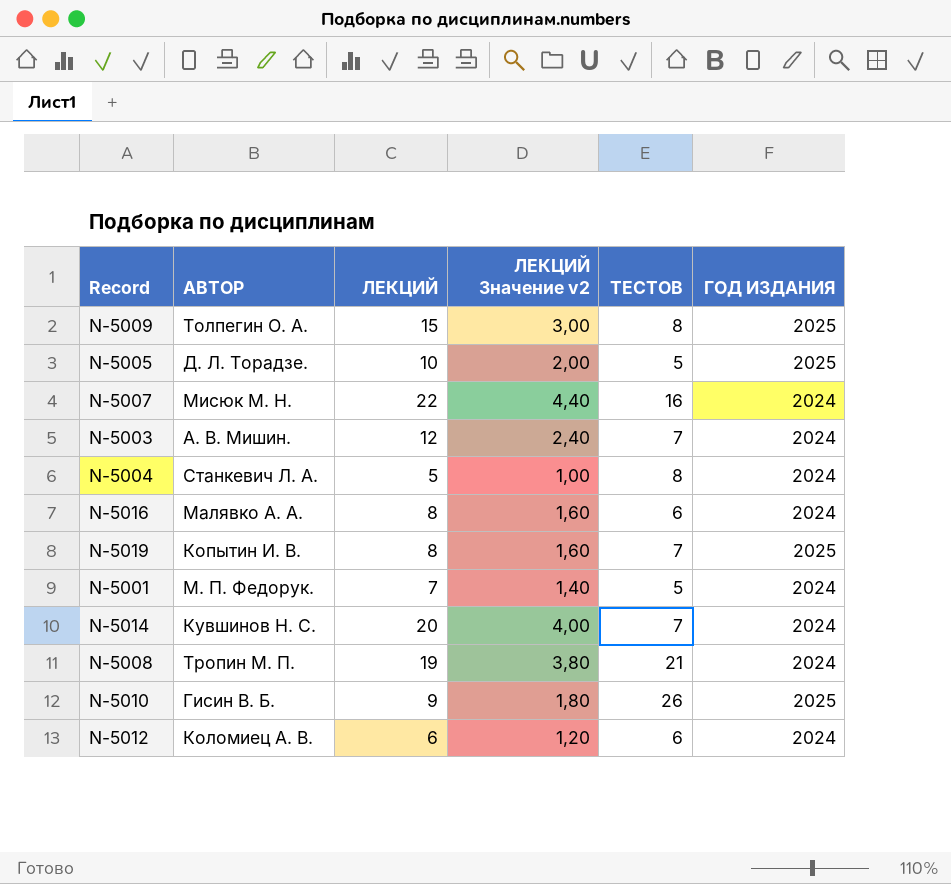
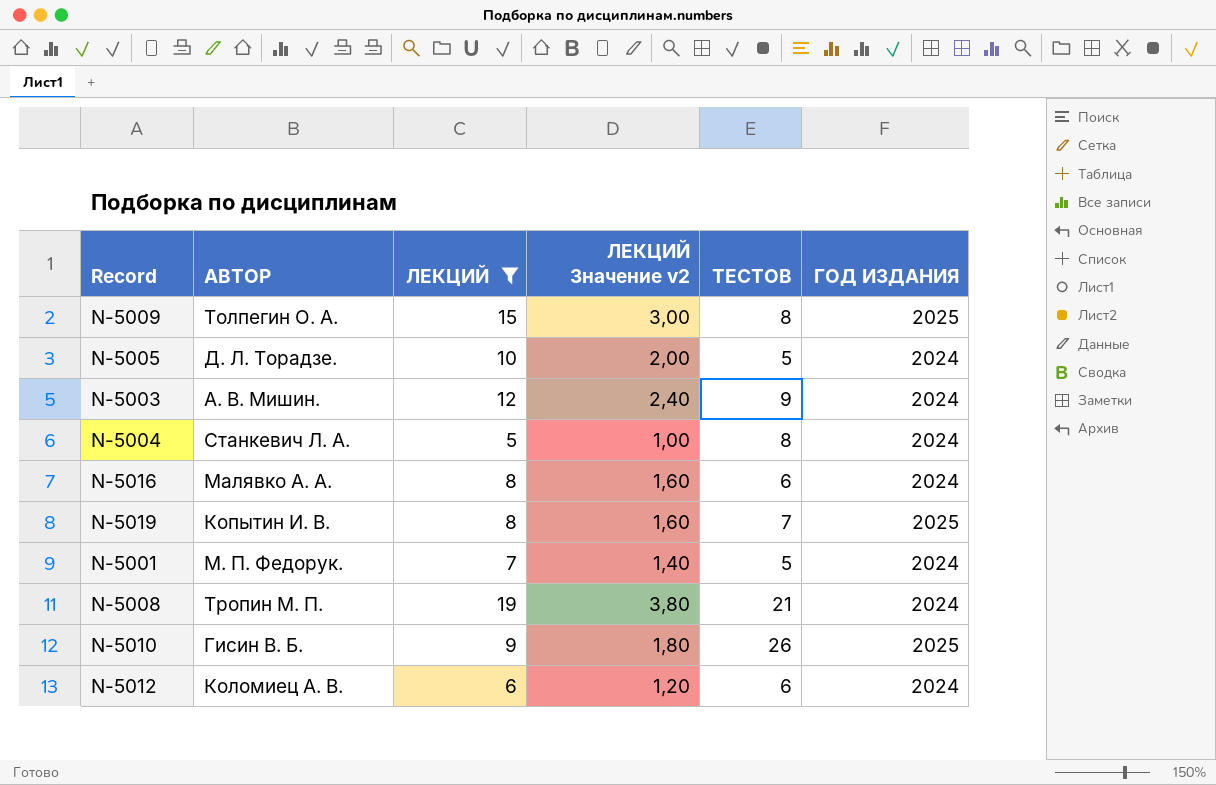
filter: none -> ЛЕКЦИЙ <= 19
N-5005 | ГОД ИЗДАНИЯ: 2025 -> 2024
N-5003 | ТЕСТОВ: 7 -> 9

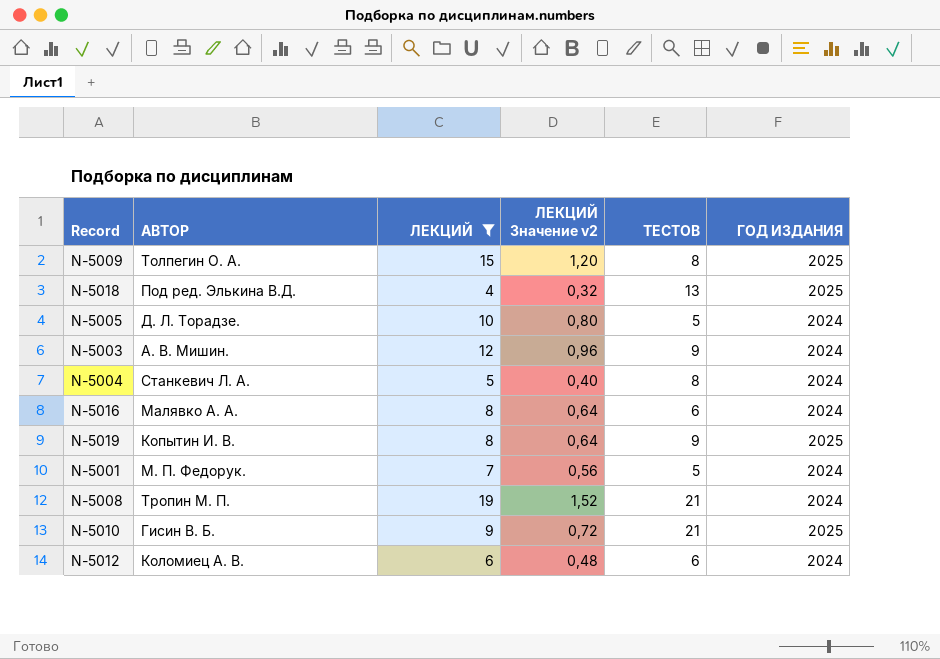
column ЛЕКЦИЙ Значение v2 | formula: [ЛЕКЦИЙ] * 0,2 -> [ЛЕКЦИЙ] * 0,08
row N-5018: none -> Под ред. Элькина В.Д. | 4 | 0,32 | 13 | 2025
N-5019 | ТЕСТОВ: 7 -> 9
N-5010 | ТЕСТОВ: 26 -> 21

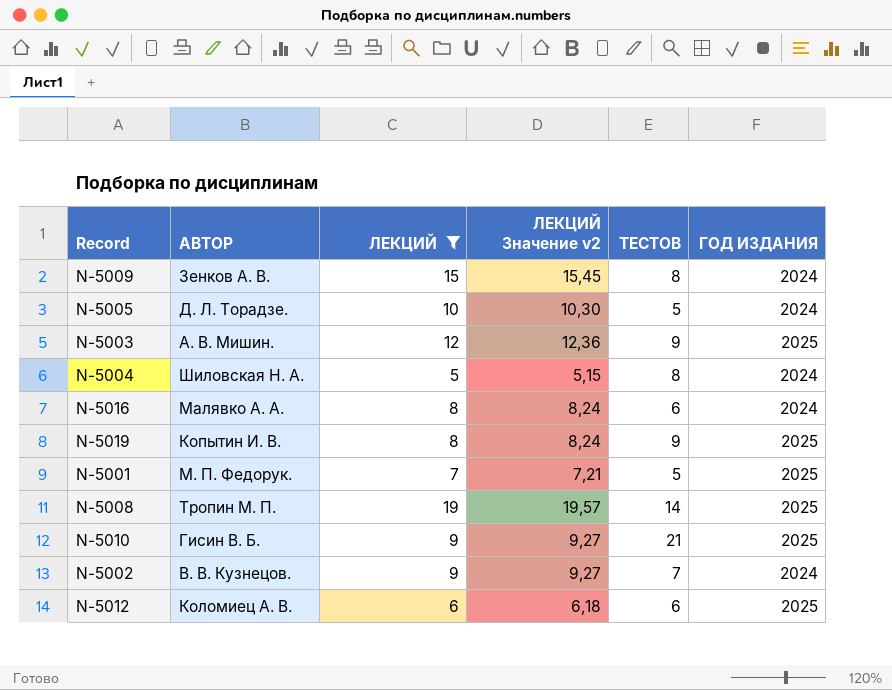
column ЛЕКЦИЙ Значение v2 | formula: [ЛЕКЦИЙ] * 0,08 -> [ЛЕКЦИЙ] * 1,03
row N-5018: Под ред. Элькина В.Д. | 4 | 0,32 | 13 | 2025 -> none
N-5009 | АВТОР: Толпегин О. А. -> Зенков А. В.
N-5009 | ГОД ИЗДАНИЯ: 2025 -> 2024
N-5003 | ГОД ИЗДАНИЯ: 2024 -> 2025
N-5004 | АВТОР: Станкевич Л. А. -> Шиловская Н. А.
N-5001 | ГОД ИЗДАНИЯ: 2024 -> 2025
N-5008 | ТЕСТОВ: 21 -> 14
N-5008 | ГОД ИЗДАНИЯ: 2024 -> 2025
row N-5002: none -> В. В. Кузнецов. | 9 | 9,27 | 7 | 2024
N-5012 | ГОД ИЗДАНИЯ: 2024 -> 2025

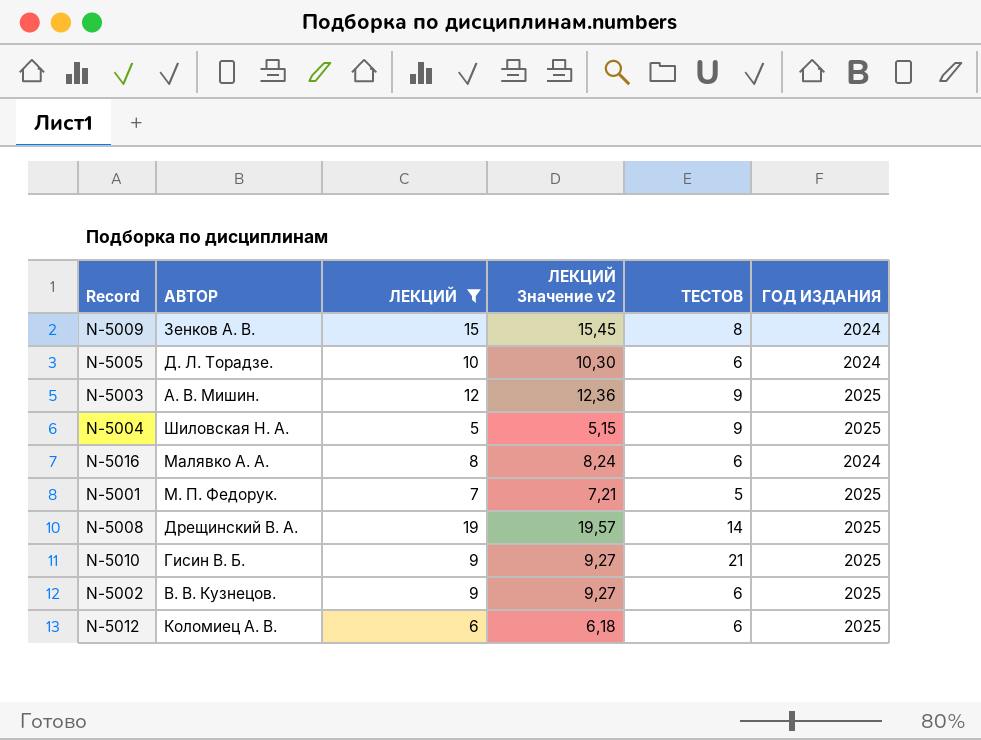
row N-5019: Копытин И. В. | 8 | 8,24 | 9 | 2025 -> none
N-5005 | ТЕСТОВ: 5 -> 6
N-5004 | ТЕСТОВ: 8 -> 9
N-5004 | ГОД ИЗДАНИЯ: 2024 -> 2025
N-5008 | АВТОР: Тропин М. П. -> Дрещинский В. А.
N-5002 | ТЕСТОВ: 7 -> 6
N-5002 | ГОД ИЗДАНИЯ: 2024 -> 2025

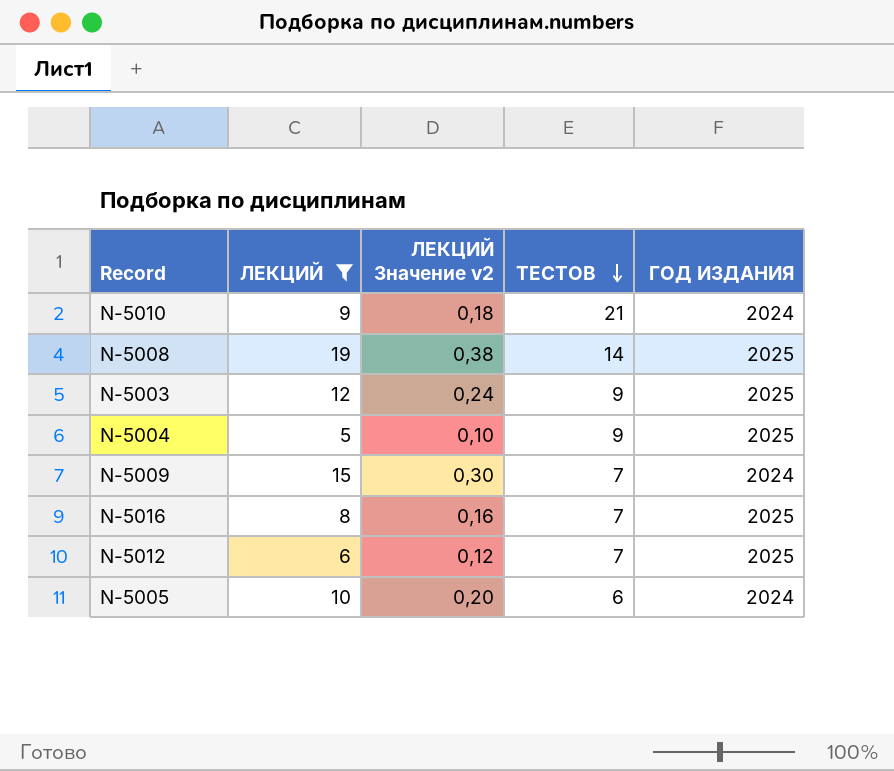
row order: none -> ТЕСТОВ descending
column АВТОР | position: 2 -> none
column ЛЕКЦИЙ Значение v2 | formula: [ЛЕКЦИЙ] * 1,03 -> [ЛЕКЦИЙ] * 0,02
row N-5001: М. П. Федорук. | 7 | 7,21 | 5 | 2025 -> none
row N-5002: В. В. Кузнецов. | 9 | 9,27 | 6 | 2025 -> none
N-5010 | ГОД ИЗДАНИЯ: 2025 -> 2024
N-5009 | ТЕСТОВ: 8 -> 7
N-5016 | ТЕСТОВ: 6 -> 7
N-5016 | ГОД ИЗДАНИЯ: 2024 -> 2025
N-5012 | ТЕСТОВ: 6 -> 7

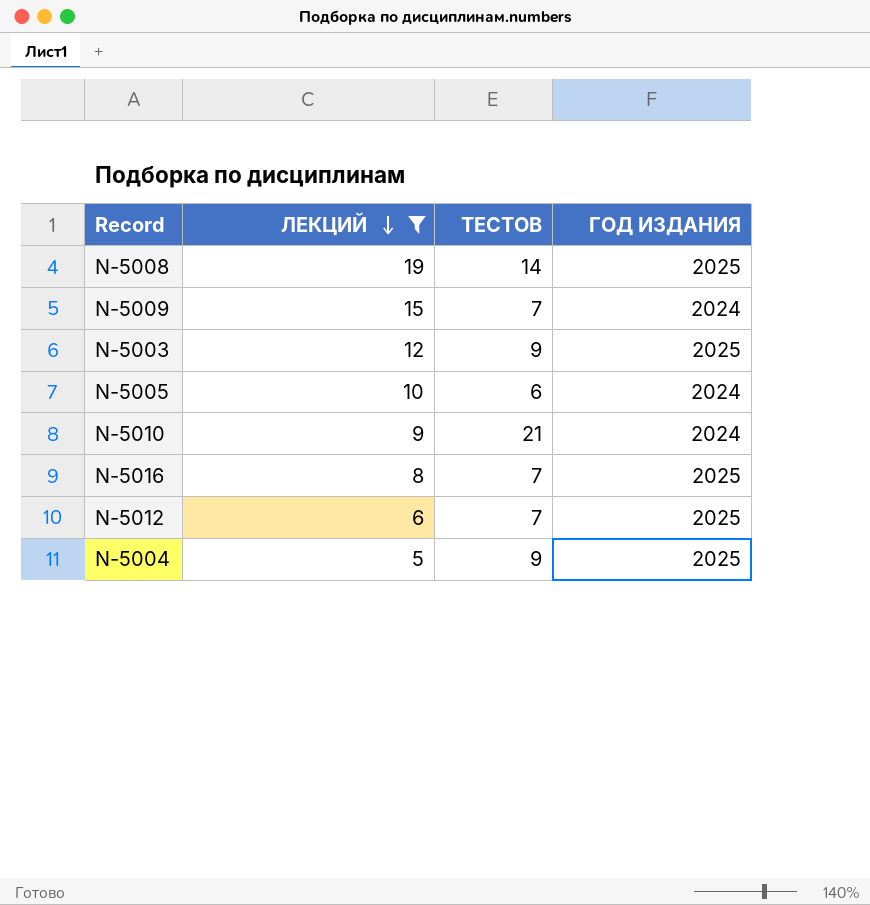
row order: ТЕСТОВ descending -> ЛЕКЦИЙ descending
column ЛЕКЦИЙ Значение v2 | formula: [ЛЕКЦИЙ] * 0,02 -> none

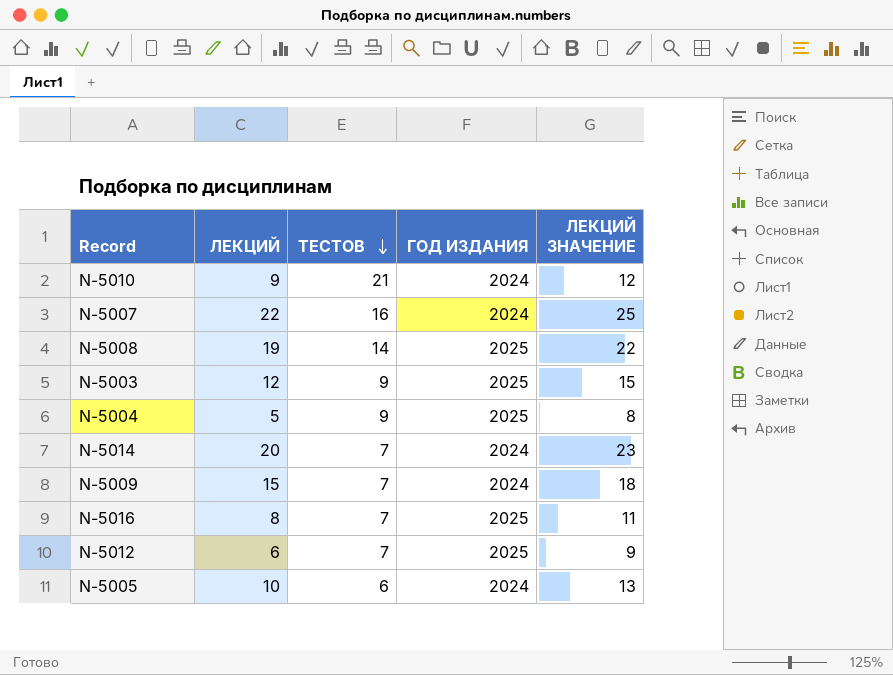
filter: ЛЕКЦИЙ <= 19 -> none
row order: ЛЕКЦИЙ descending -> ТЕСТОВ descending
column ЛЕКЦИЙ ЗНАЧЕНИЕ | formula: none -> [ЛЕКЦИЙ] + 3

